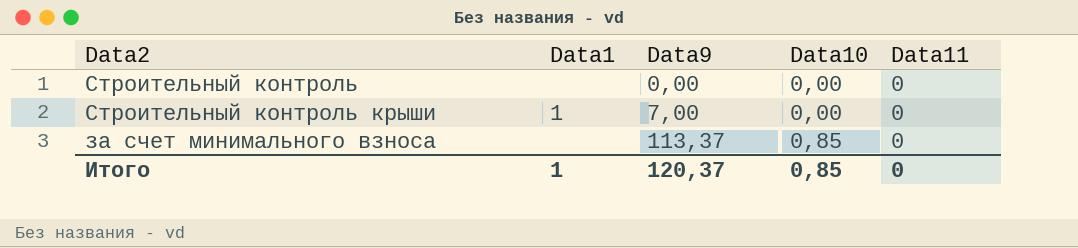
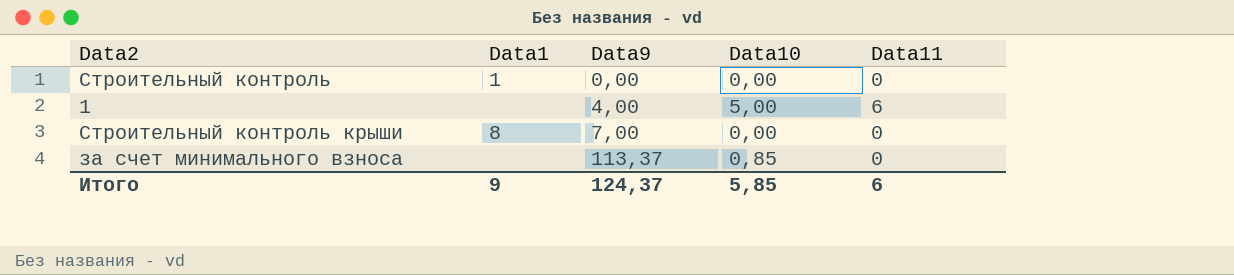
Строительный контроль | Data1: none -> 1
row 1: none -> none | 4,00 | 5,00 | 6
Строительный контроль крыши | Data1: 1 -> 8
Итого | Data1: 1 -> 9
Итого | Data9: 120,37 -> 124,37
Итого | Data10: 0,85 -> 5,85
Итого | Data11: 0 -> 6

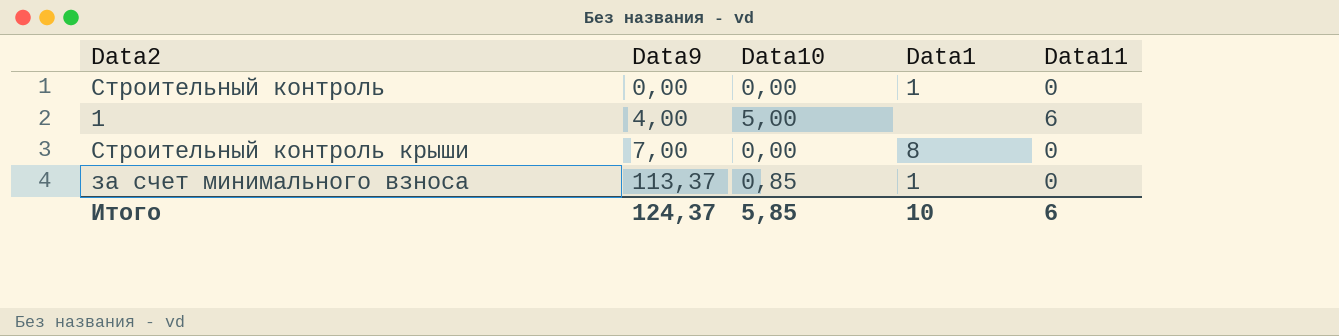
column Data1 | position: 2 -> 4
за счет минимального взноса | Data1: none -> 1
Итого | Data1: 9 -> 10

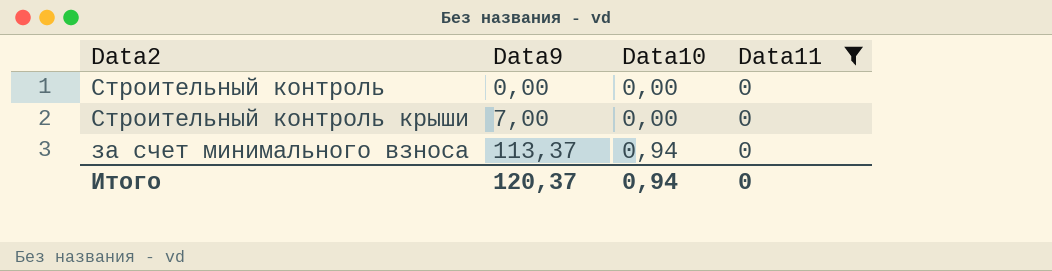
filter: none -> Data11 = 0
column Data1 | position: 4 -> none
за счет минимального взноса | Data10: 0,85 -> 0,94
Итого | Data9: 124,37 -> 120,37
Итого | Data10: 5,85 -> 0,94
Итого | Data11: 6 -> 0

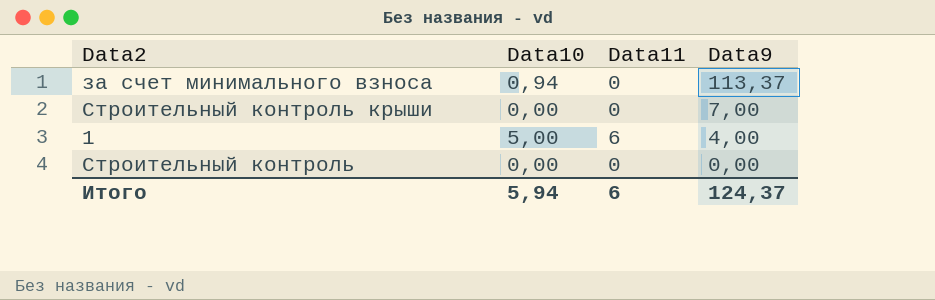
filter: Data11 = 0 -> none
row order: Data9 ascending -> Data9 descending
column Data9 | position: 2 -> 4
Итого | Data10: 0,94 -> 5,94
Итого | Data11: 0 -> 6
Итого | Data9: 120,37 -> 124,37

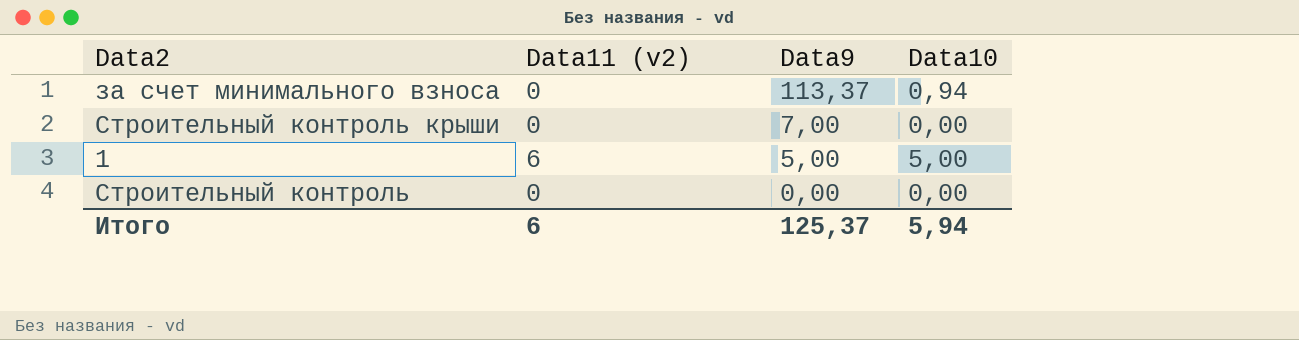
column name: Data11 -> Data11 (v2)
column Data10 | position: 2 -> 4
1 | Data9: 4,00 -> 5,00
Итого | Data9: 124,37 -> 125,37

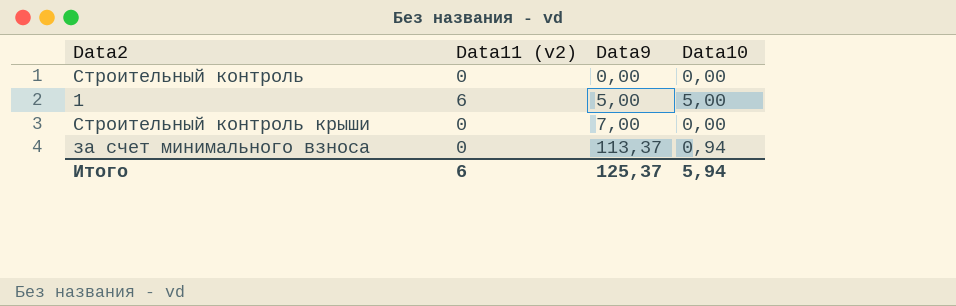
row order: Data9 descending -> Data9 ascending

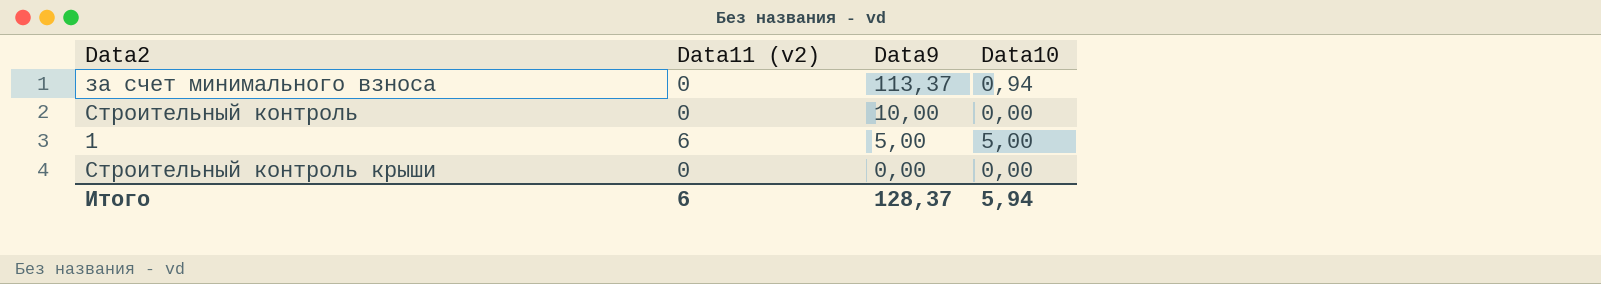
row order: Data9 ascending -> Data9 descending
Строительный контроль | Data9: 0,00 -> 10,00
Строительный контроль крыши | Data9: 7,00 -> 0,00
Итого | Data9: 125,37 -> 128,37

